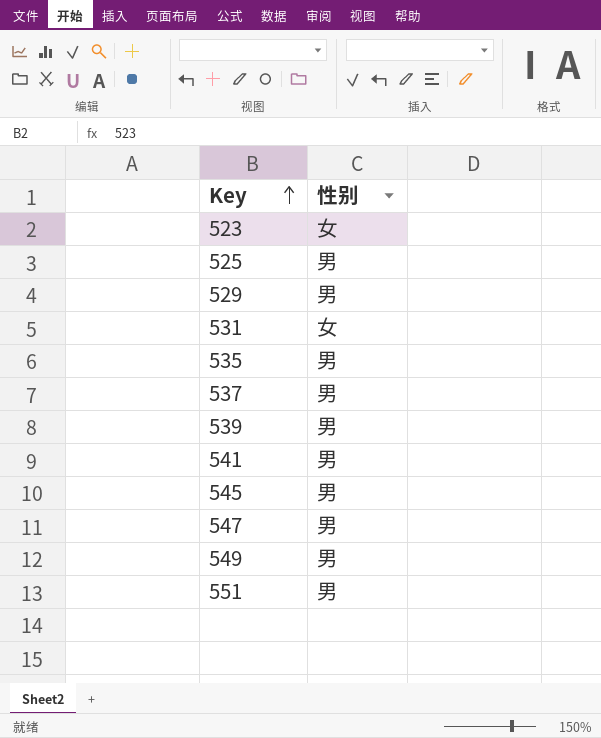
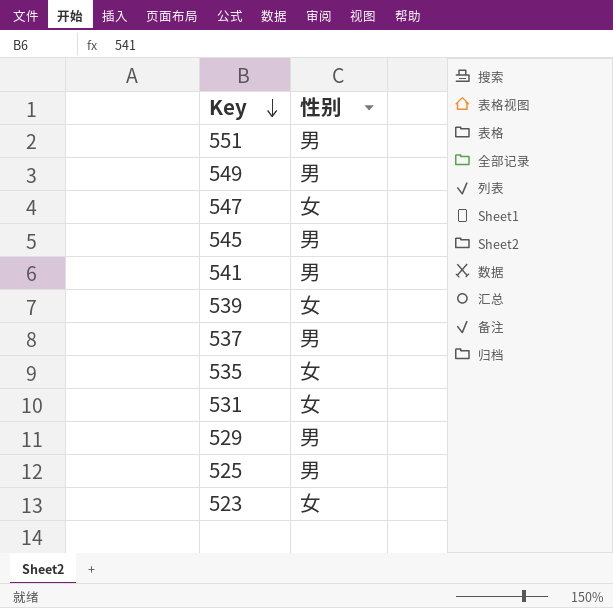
row order: Key ascending -> Key descending
547 | 性别: 男 -> 女
539 | 性别: 男 -> 女
535 | 性别: 男 -> 女

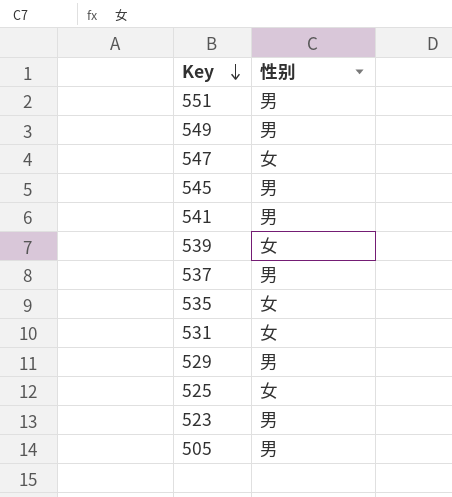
525 | 性别: 男 -> 女
523 | 性别: 女 -> 男
row 505: none -> 男

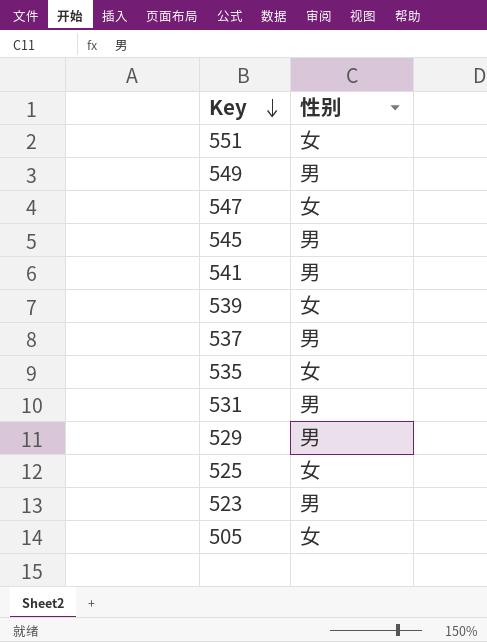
551 | 性别: 男 -> 女
531 | 性别: 女 -> 男
505 | 性别: 男 -> 女

